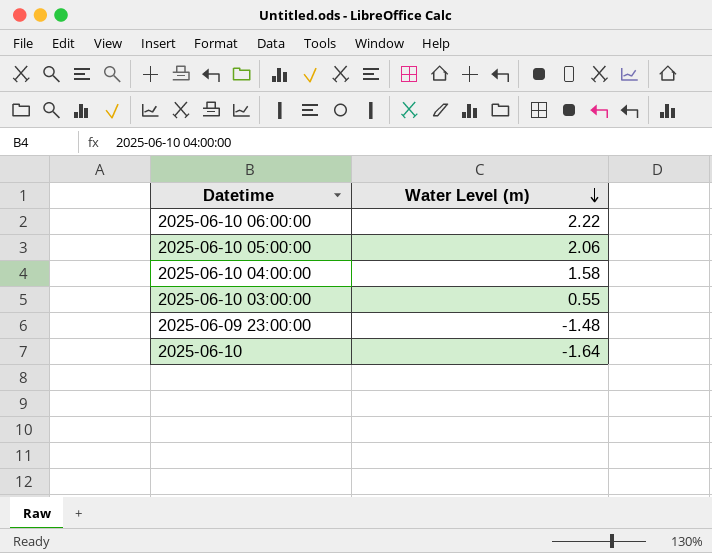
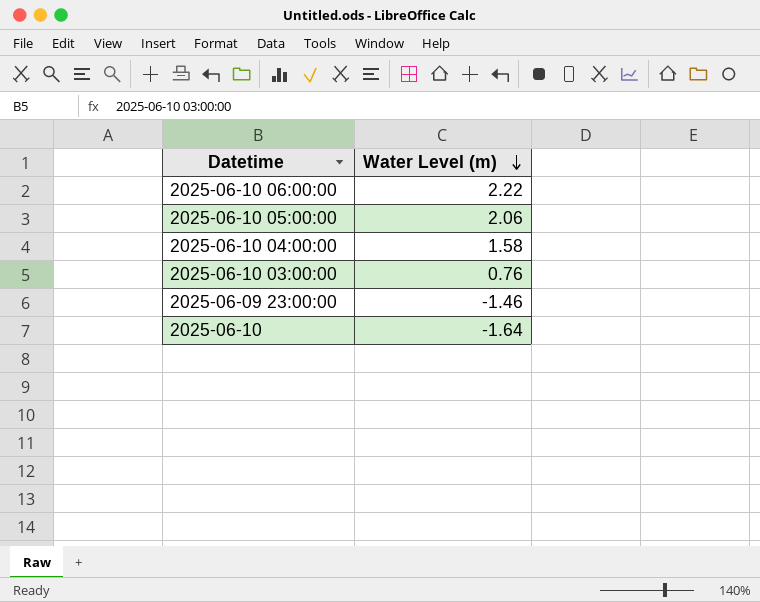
2025-06-10 03:00:00 | Water Level (m): 0.55 -> 0.76
2025-06-09 23:00:00 | Water Level (m): -1.48 -> -1.46

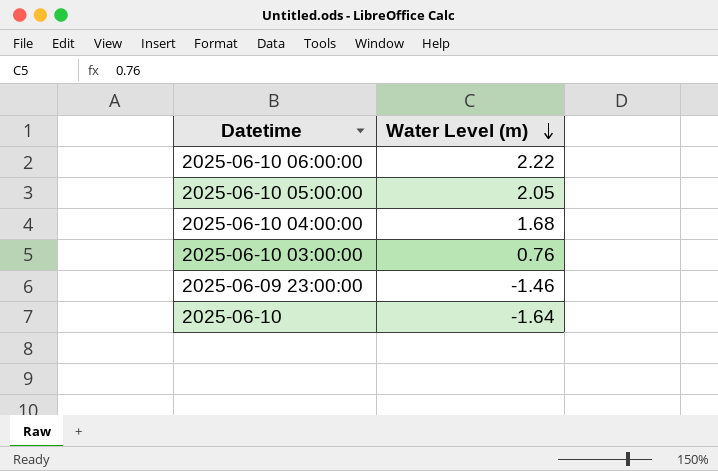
2025-06-10 05:00:00 | Water Level (m): 2.06 -> 2.05
2025-06-10 04:00:00 | Water Level (m): 1.58 -> 1.68

